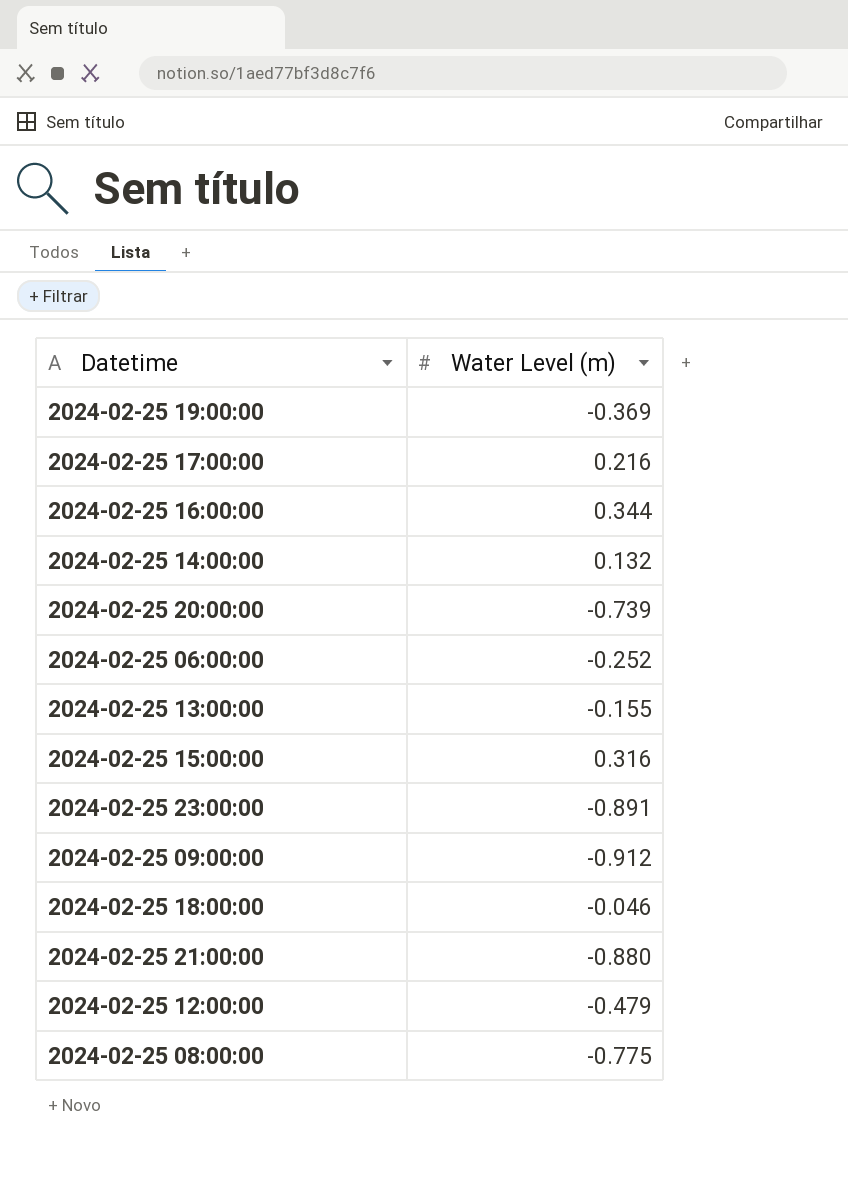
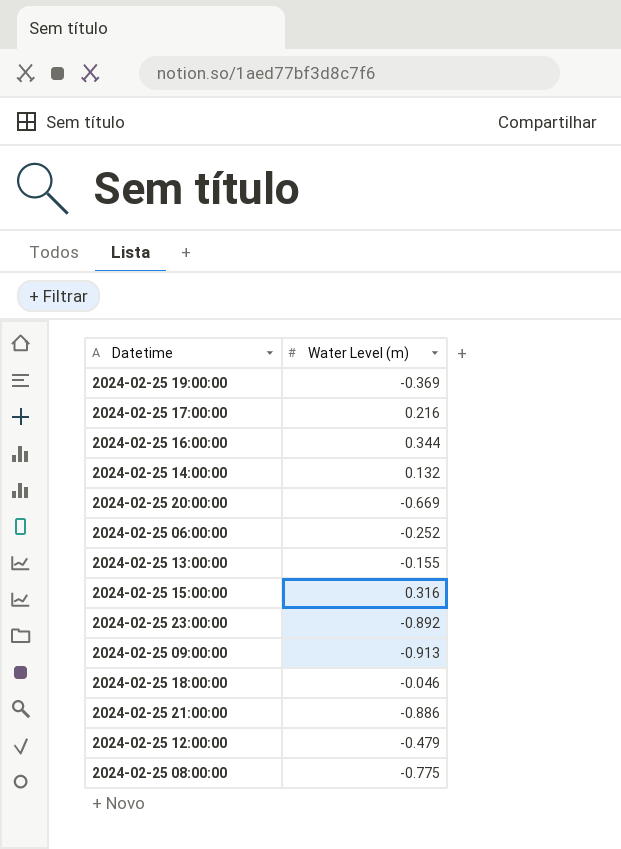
2024-02-25 20:00:00 | Water Level (m): -0.739 -> -0.669
2024-02-25 23:00:00 | Water Level (m): -0.891 -> -0.892
2024-02-25 09:00:00 | Water Level (m): -0.912 -> -0.913
2024-02-25 21:00:00 | Water Level (m): -0.880 -> -0.886

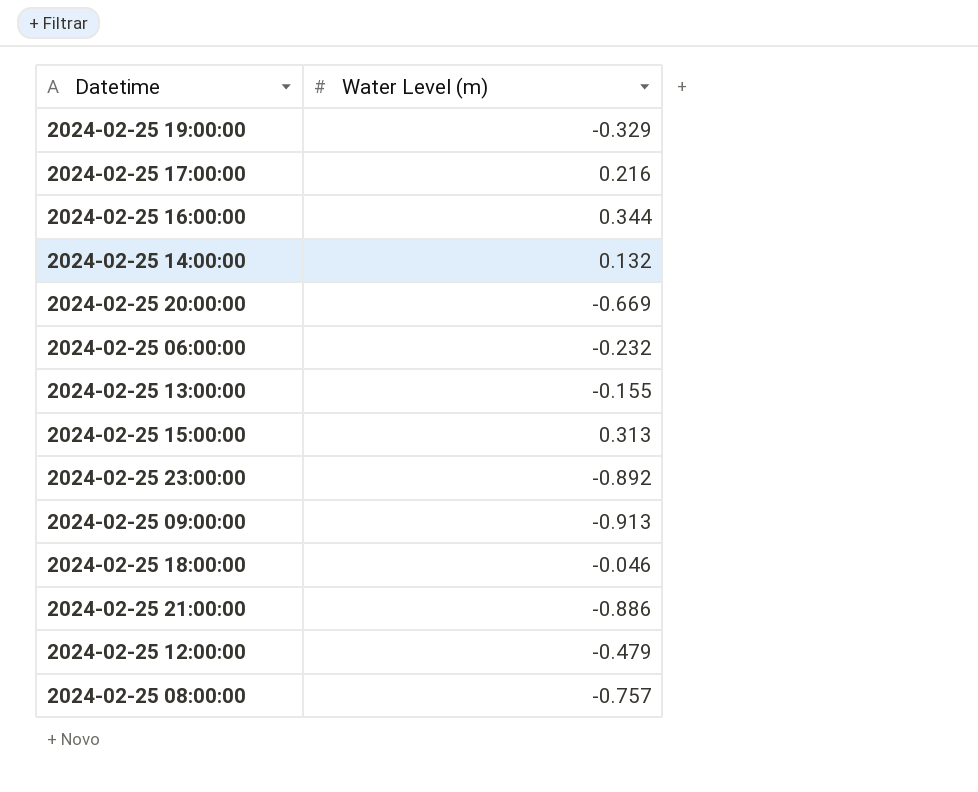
2024-02-25 19:00:00 | Water Level (m): -0.369 -> -0.329
2024-02-25 06:00:00 | Water Level (m): -0.252 -> -0.232
2024-02-25 15:00:00 | Water Level (m): 0.316 -> 0.313
2024-02-25 08:00:00 | Water Level (m): -0.775 -> -0.757

